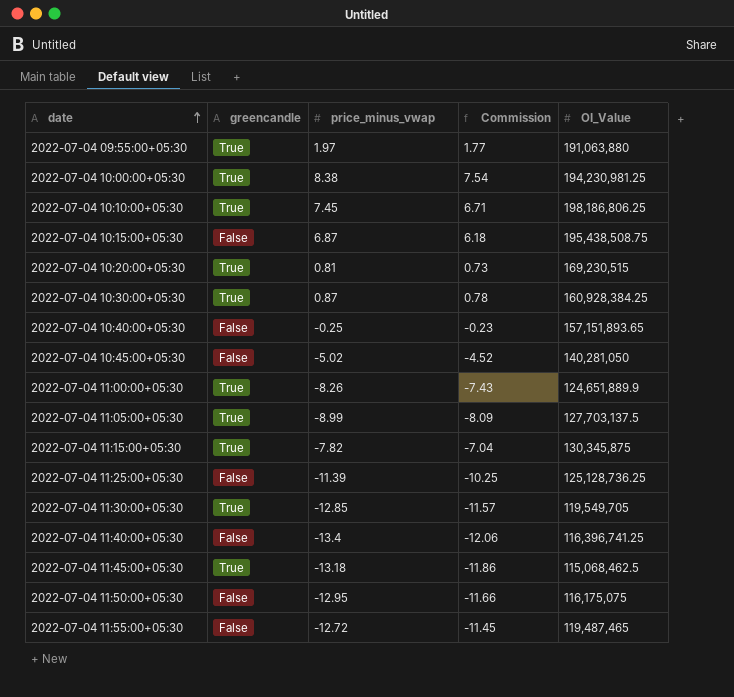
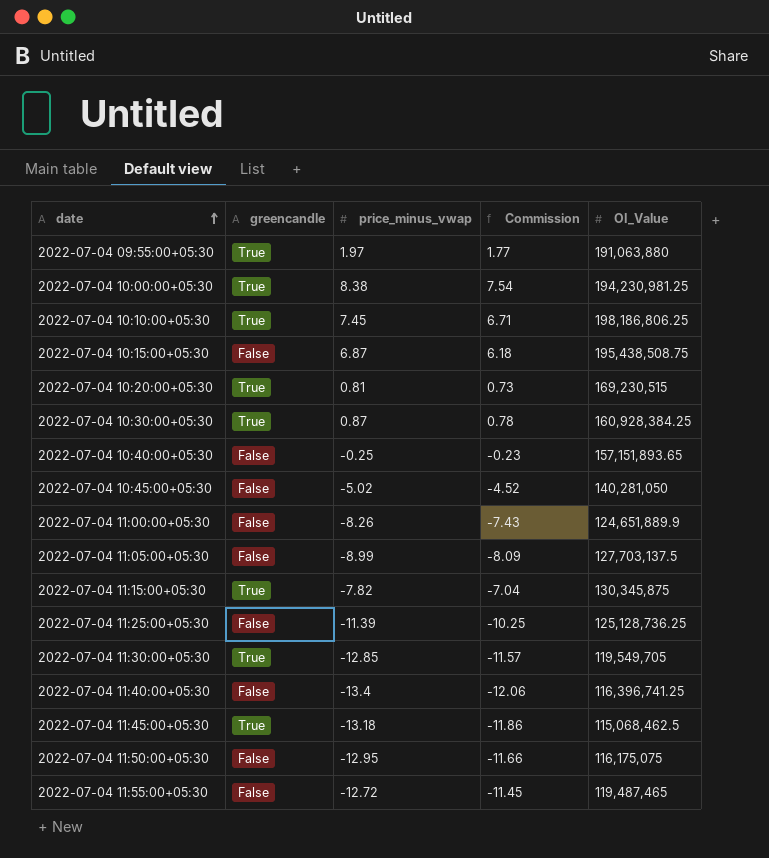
2022-07-04 11:00:00+05:30 | greencandle: True -> False
2022-07-04 11:05:00+05:30 | greencandle: True -> False

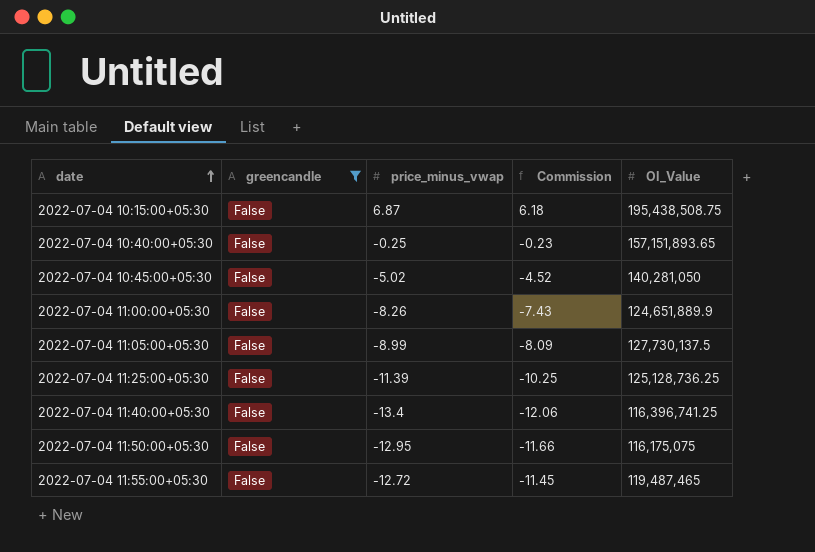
filter: none -> greencandle = False
2022-07-04 11:05:00+05:30 | OI_Value: 127,703,137.5 -> 127,730,137.5

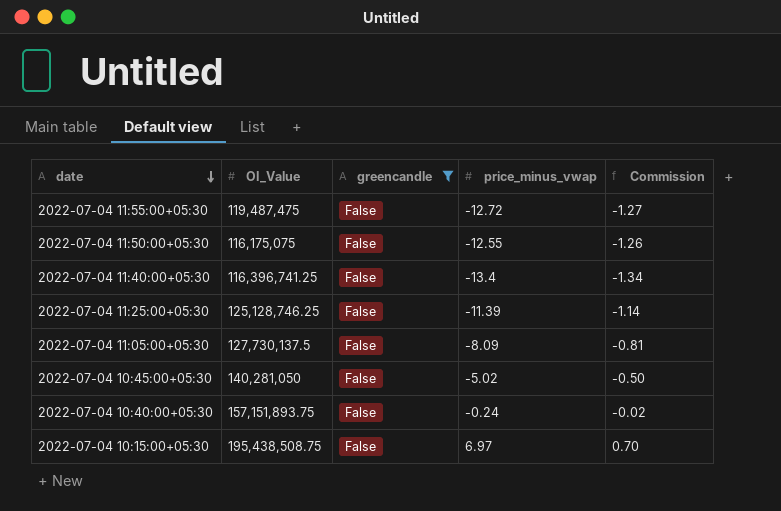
row order: date ascending -> date descending
column OI_Value | position: 5 -> 2
column Commission | formula: [price_minus_vwap] * 0.9 -> [price_minus_vwap] * 0.1
row 2022-07-04 11:00:00+05:30: False | -8.26 | -7.43 | 124,651,889.9 -> none
2022-07-04 11:55:00+05:30 | OI_Value: 119,487,465 -> 119,487,475
2022-07-04 11:50:00+05:30 | price_minus_vwap: -12.95 -> -12.55
2022-07-04 11:25:00+05:30 | OI_Value: 125,128,736.25 -> 125,128,746.25
2022-07-04 11:05:00+05:30 | price_minus_vwap: -8.99 -> -8.09
2022-07-04 10:40:00+05:30 | OI_Value: 157,151,893.65 -> 157,151,893.75
2022-07-04 10:40:00+05:30 | price_minus_vwap: -0.25 -> -0.24
2022-07-04 10:15:00+05:30 | price_minus_vwap: 6.87 -> 6.97

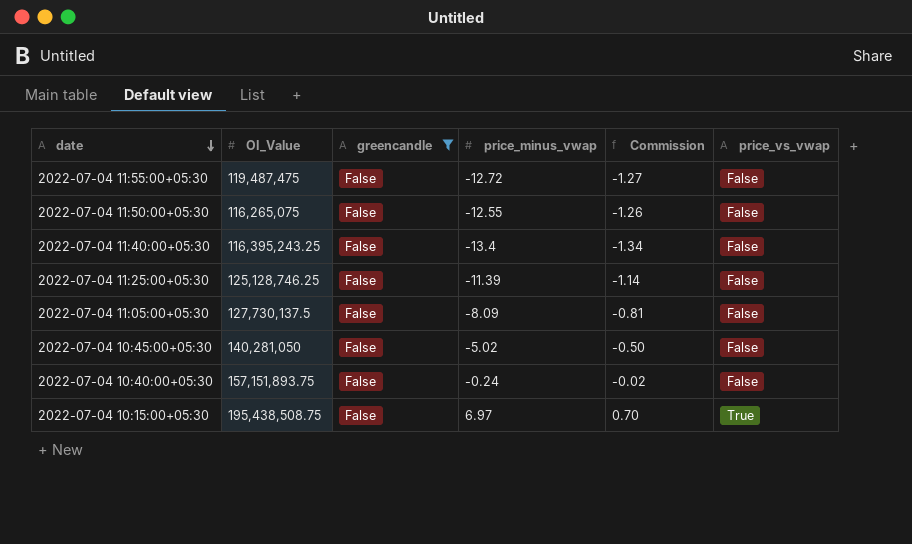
column price_vs_vwap | position: none -> 6
2022-07-04 11:50:00+05:30 | OI_Value: 116,175,075 -> 116,265,075
2022-07-04 11:40:00+05:30 | OI_Value: 116,396,741.25 -> 116,395,243.25

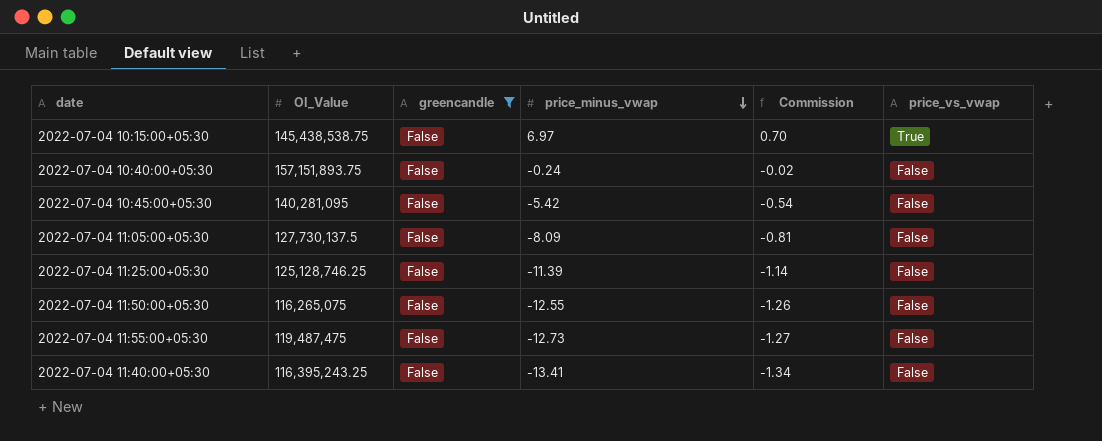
row order: date descending -> price_minus_vwap descending
2022-07-04 10:15:00+05:30 | OI_Value: 195,438,508.75 -> 145,438,538.75
2022-07-04 10:45:00+05:30 | OI_Value: 140,281,050 -> 140,281,095
2022-07-04 10:45:00+05:30 | price_minus_vwap: -5.02 -> -5.42
2022-07-04 10:45:00+05:30 | Commission: -0.50 -> -0.54
2022-07-04 11:55:00+05:30 | price_minus_vwap: -12.72 -> -12.73
2022-07-04 11:40:00+05:30 | price_minus_vwap: -13.4 -> -13.41

